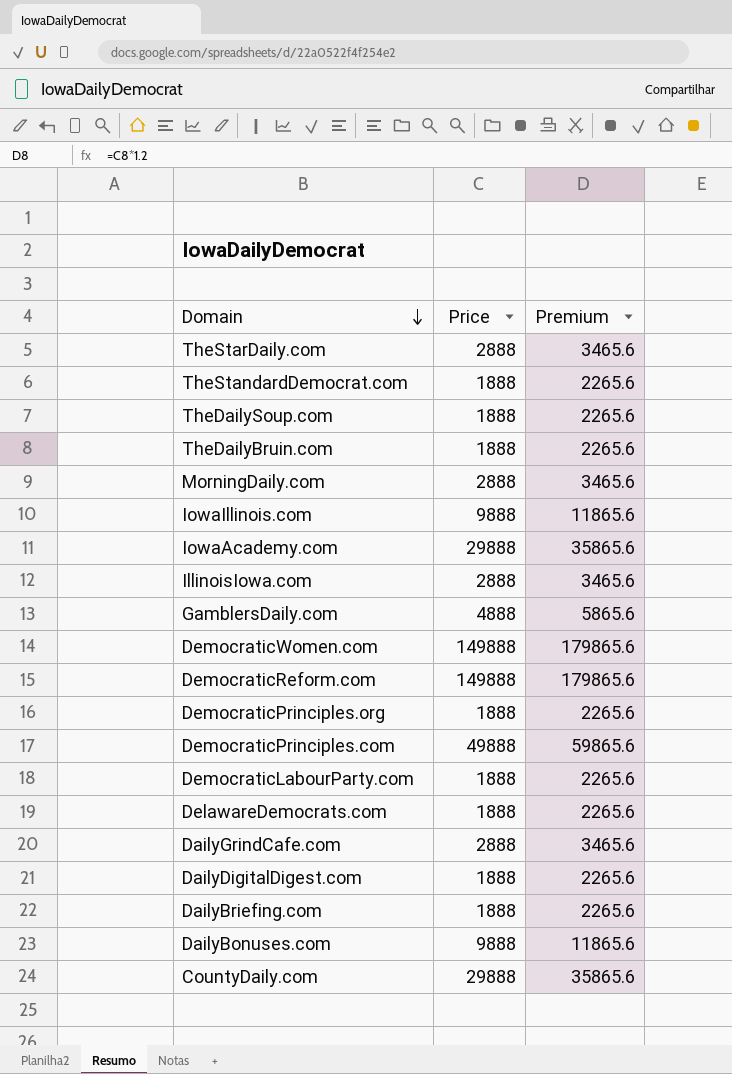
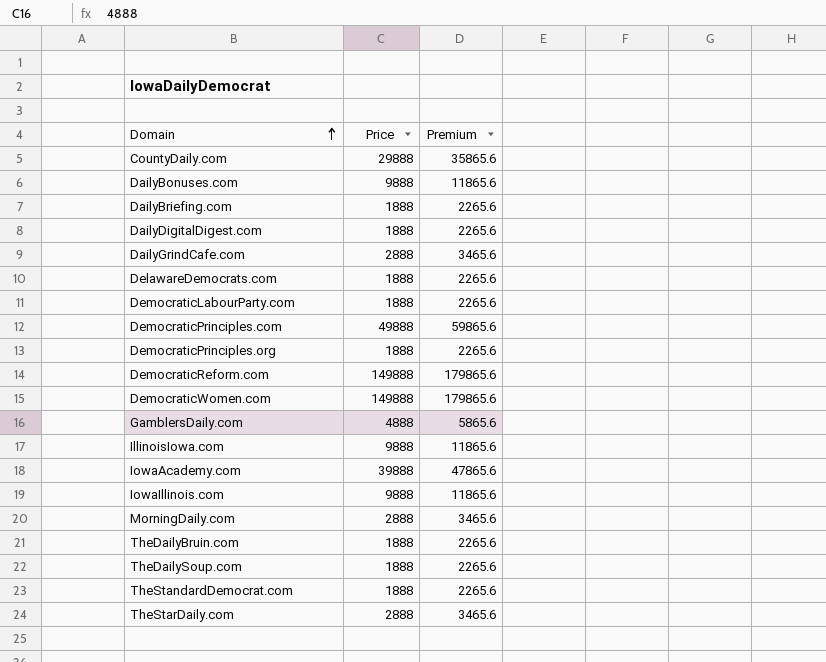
row order: Domain descending -> Domain ascending
IllinoisIowa.com | Price: 2888 -> 9888
IllinoisIowa.com | Premium: 3465.6 -> 11865.6
IowaAcademy.com | Price: 29888 -> 39888
IowaAcademy.com | Premium: 35865.6 -> 47865.6

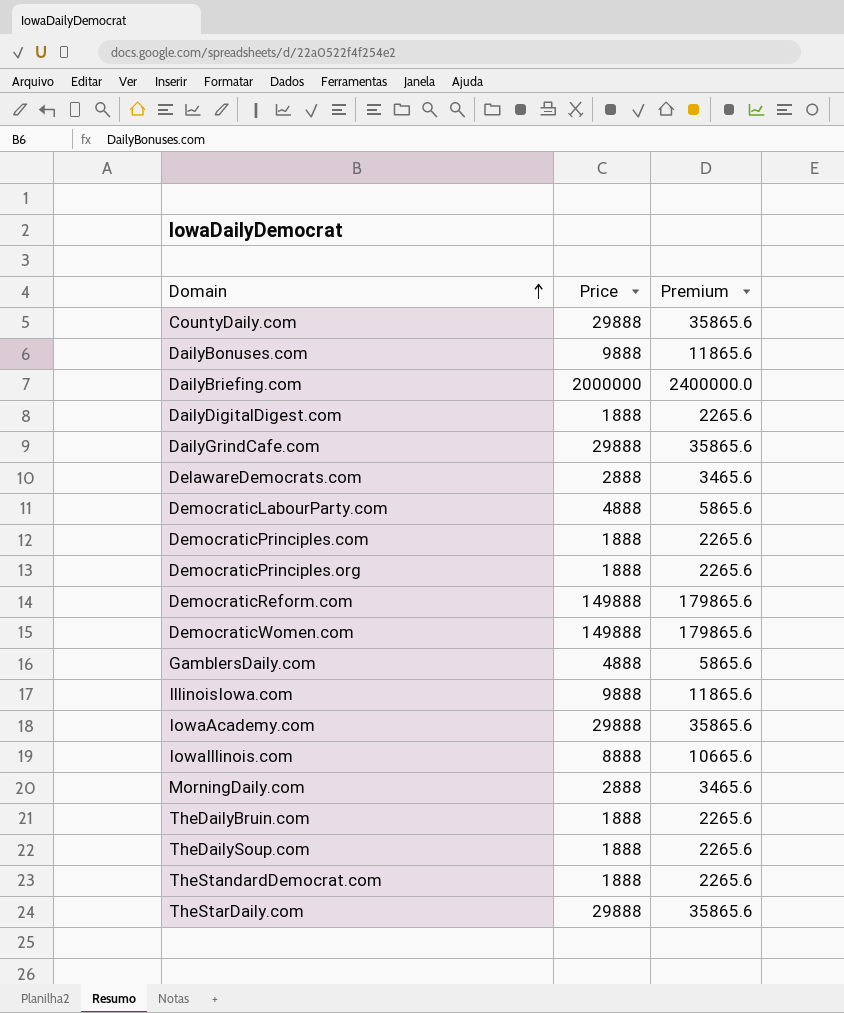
DailyBriefing.com | Price: 1888 -> 2000000
DailyBriefing.com | Premium: 2265.6 -> 2400000.0
DailyGrindCafe.com | Price: 2888 -> 29888
DailyGrindCafe.com | Premium: 3465.6 -> 35865.6
DelawareDemocrats.com | Price: 1888 -> 2888
DelawareDemocrats.com | Premium: 2265.6 -> 3465.6
DemocraticLabourParty.com | Price: 1888 -> 4888
DemocraticLabourParty.com | Premium: 2265.6 -> 5865.6
DemocraticPrinciples.com | Price: 49888 -> 1888
DemocraticPrinciples.com | Premium: 59865.6 -> 2265.6
IowaAcademy.com | Price: 39888 -> 29888
IowaAcademy.com | Premium: 47865.6 -> 35865.6
IowaIllinois.com | Price: 9888 -> 8888
IowaIllinois.com | Premium: 11865.6 -> 10665.6
TheStarDaily.com | Price: 2888 -> 29888
TheStarDaily.com | Premium: 3465.6 -> 35865.6

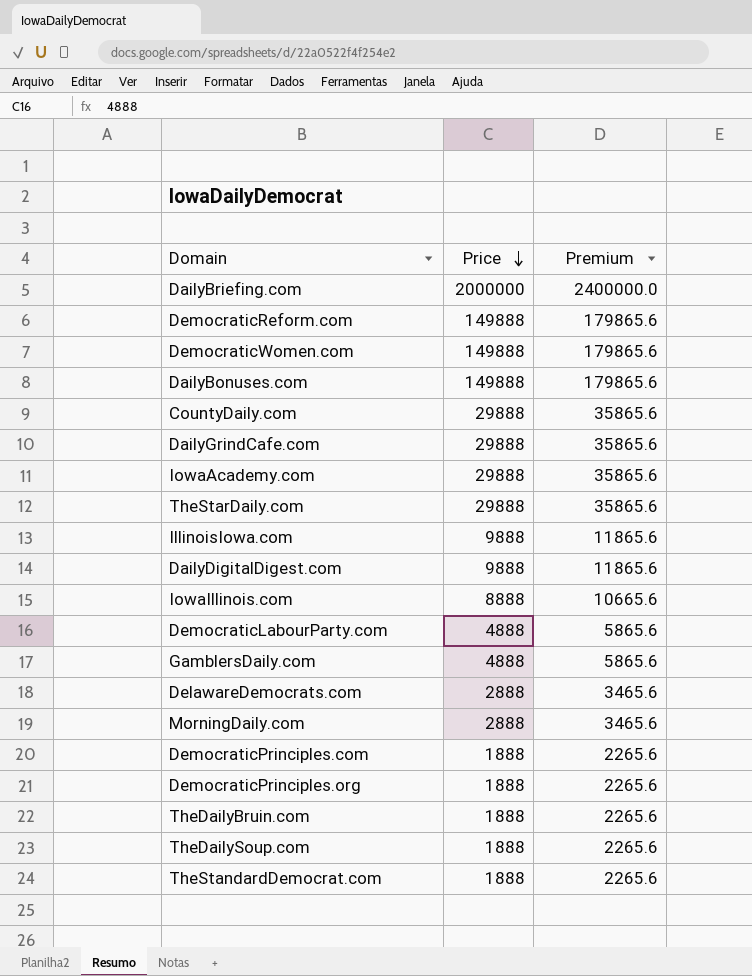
row order: Domain ascending -> Price descending
DailyBonuses.com | Price: 9888 -> 149888
DailyBonuses.com | Premium: 11865.6 -> 179865.6
DailyDigitalDigest.com | Price: 1888 -> 9888
DailyDigitalDigest.com | Premium: 2265.6 -> 11865.6

